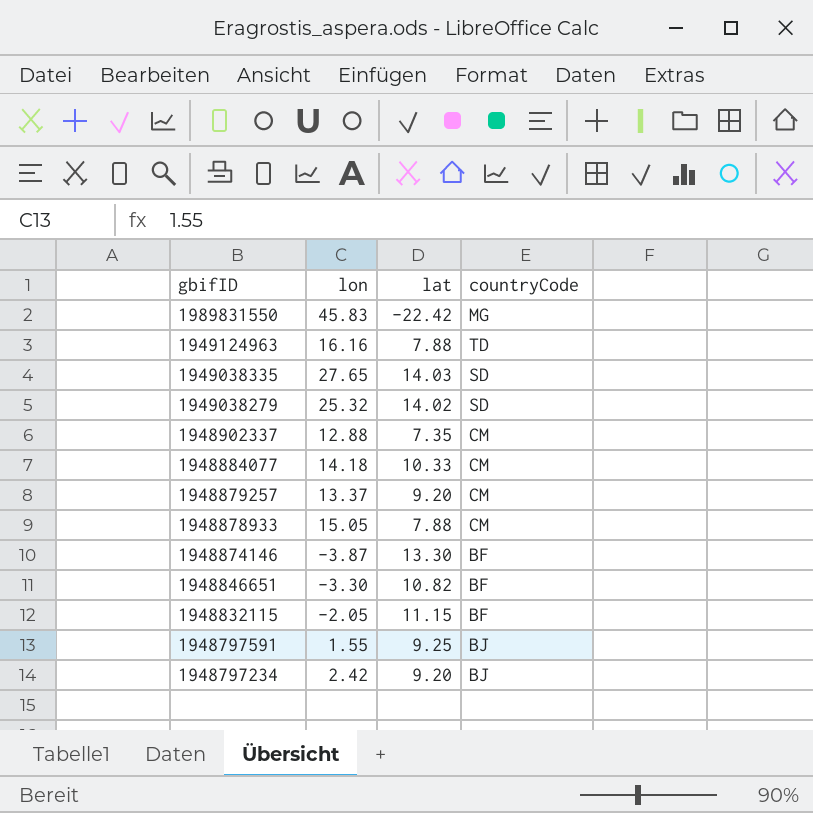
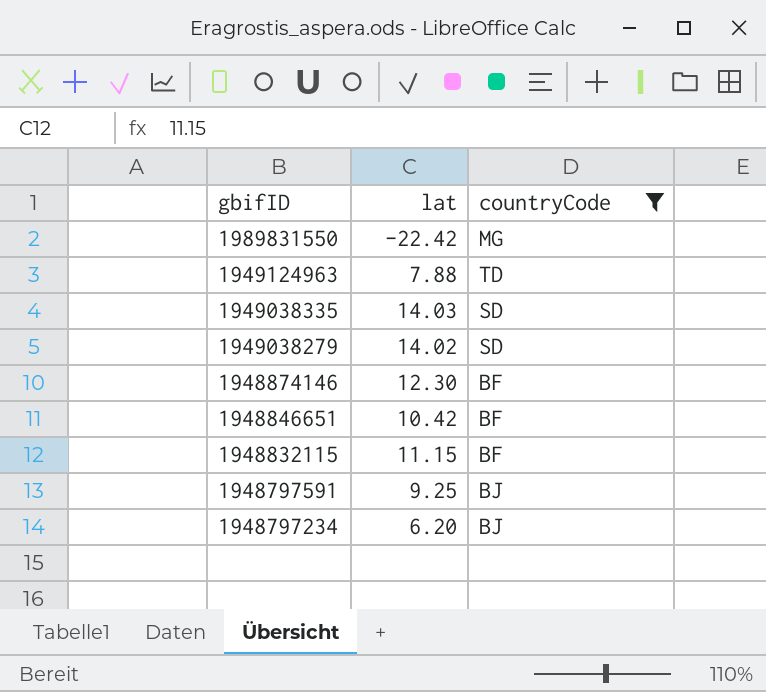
filter: none -> countryCode != CM
column lon | position: 2 -> none
1948874146 | lat: 13.30 -> 12.30
1948846651 | lat: 10.82 -> 10.42
1948797234 | lat: 9.20 -> 6.20

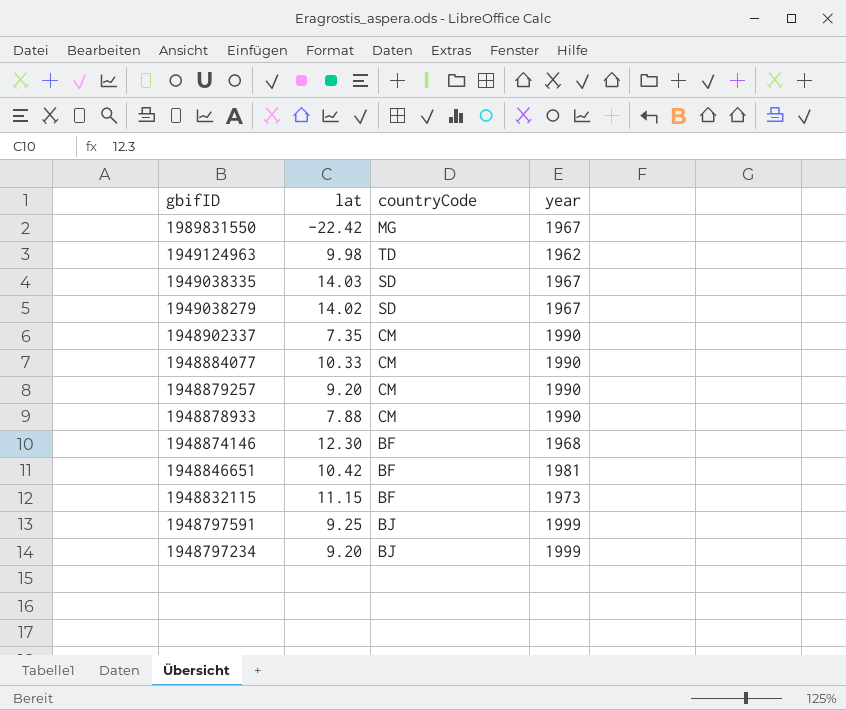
filter: countryCode != CM -> none
column year | position: none -> 4
1949124963 | lat: 7.88 -> 9.98
1948797234 | lat: 6.20 -> 9.20

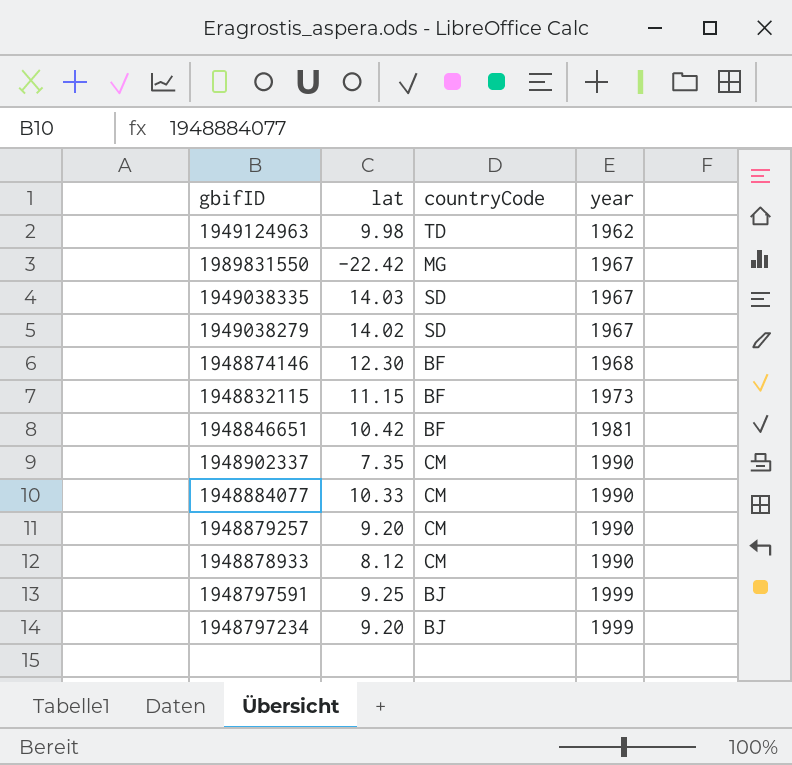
row order: gbifID descending -> year ascending
1948878933 | lat: 7.88 -> 8.12

